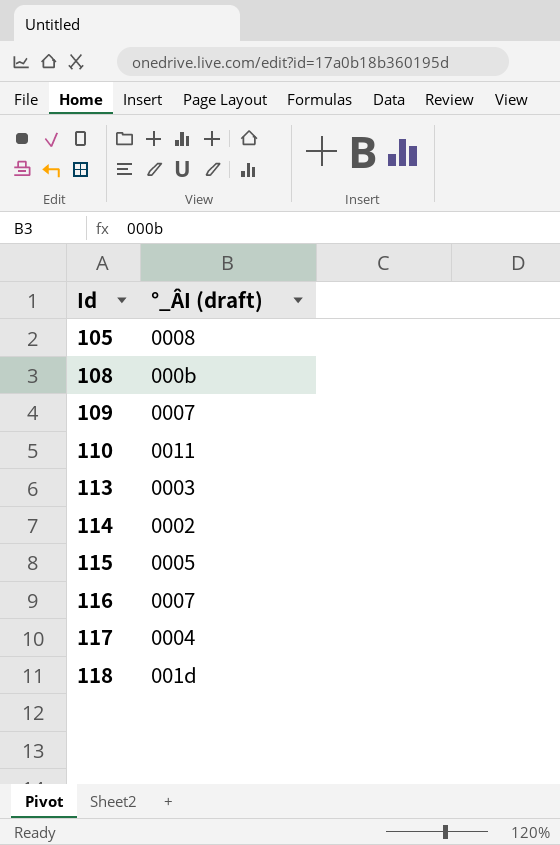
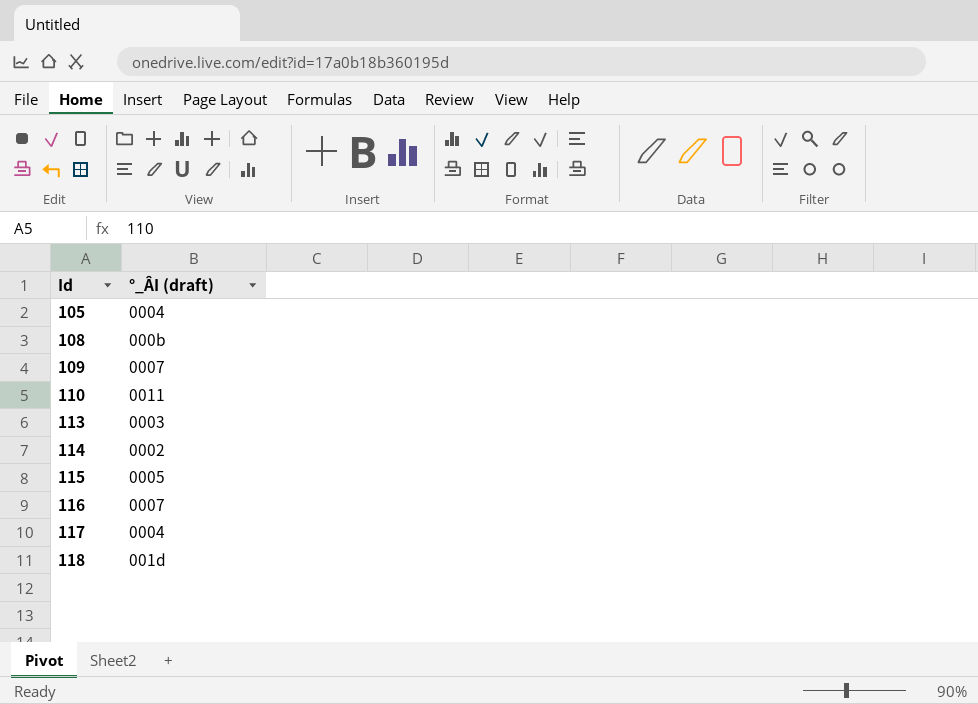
105 | °_ÂI (draft): 0008 -> 0004

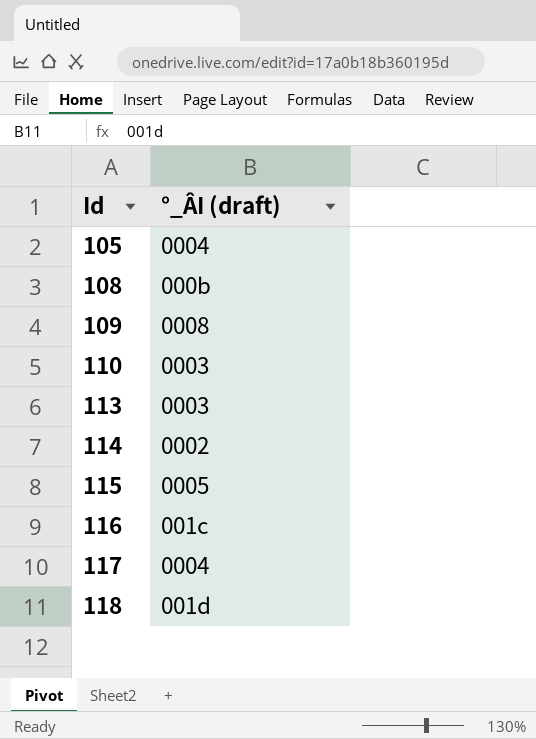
109 | °_ÂI (draft): 0007 -> 0008
110 | °_ÂI (draft): 0011 -> 0003
116 | °_ÂI (draft): 0007 -> 001c

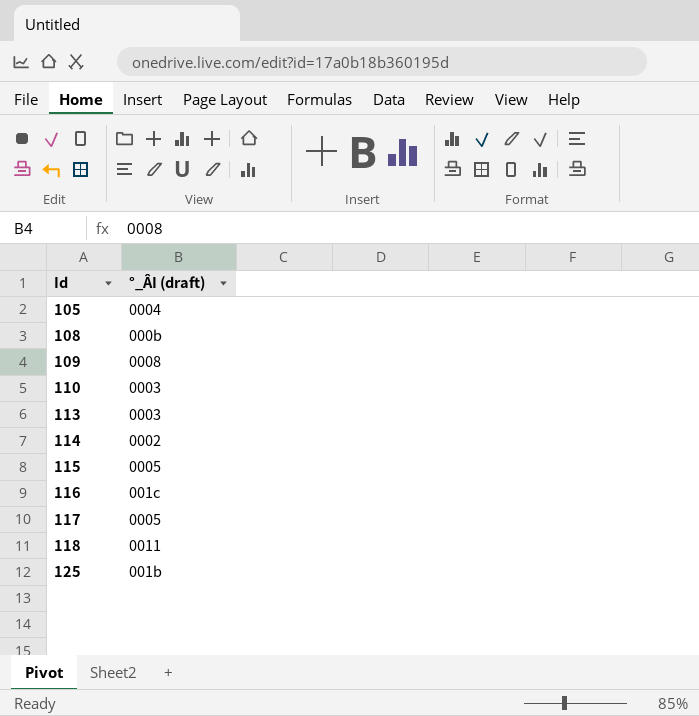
117 | °_ÂI (draft): 0004 -> 0005
118 | °_ÂI (draft): 001d -> 0011
row 125: none -> 001b

